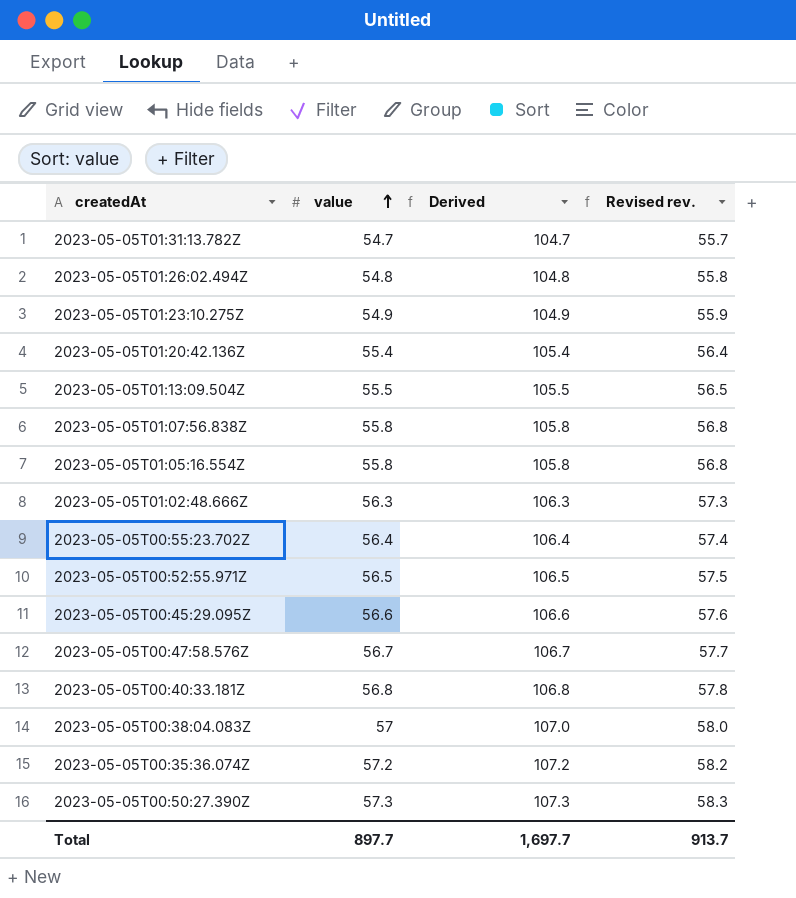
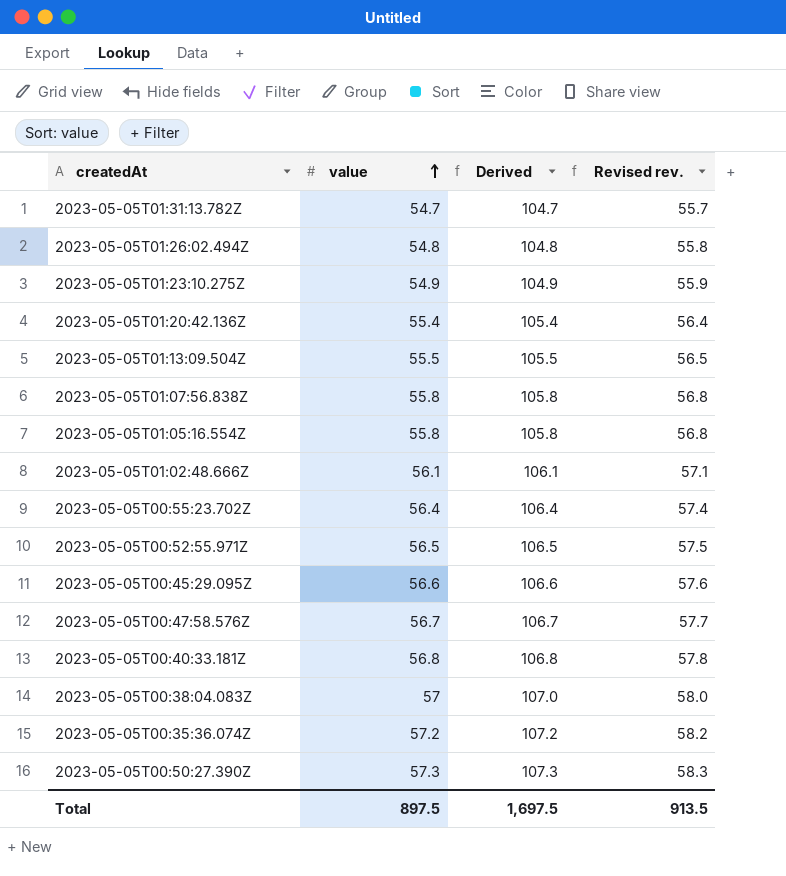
2023-05-05T01:02:48.666Z | value: 56.3 -> 56.1
2023-05-05T01:02:48.666Z | Derived: 106.3 -> 106.1
2023-05-05T01:02:48.666Z | Revised rev.: 57.3 -> 57.1
Total | value: 897.7 -> 897.5
Total | Derived: 1,697.7 -> 1,697.5
Total | Revised rev.: 913.7 -> 913.5

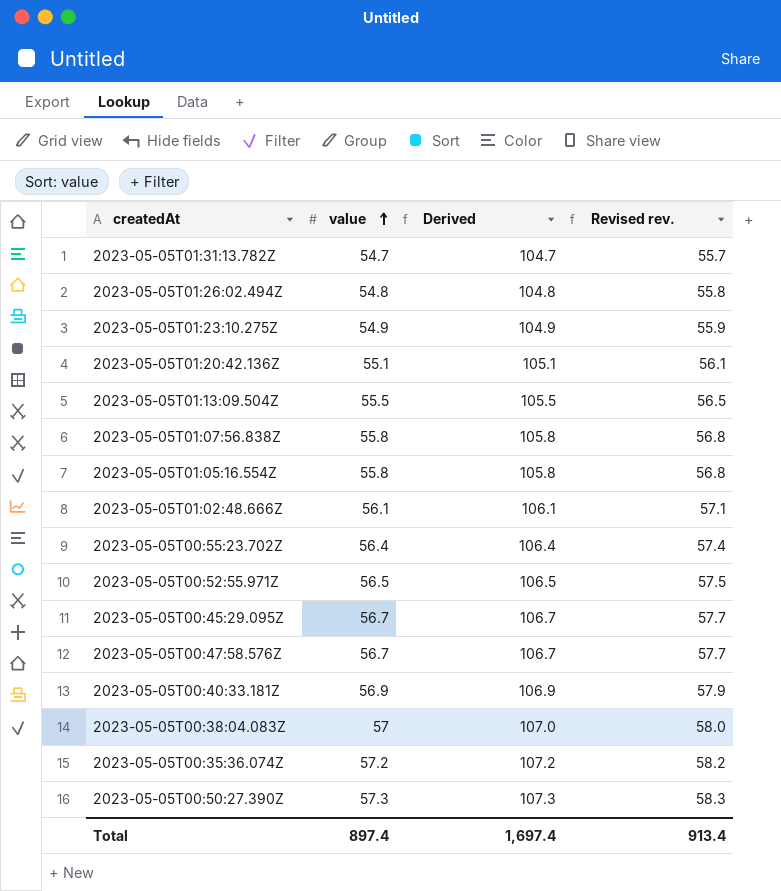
2023-05-05T01:20:42.136Z | value: 55.4 -> 55.1
2023-05-05T01:20:42.136Z | Derived: 105.4 -> 105.1
2023-05-05T01:20:42.136Z | Revised rev.: 56.4 -> 56.1
2023-05-05T00:45:29.095Z | value: 56.6 -> 56.7
2023-05-05T00:45:29.095Z | Derived: 106.6 -> 106.7
2023-05-05T00:45:29.095Z | Revised rev.: 57.6 -> 57.7
2023-05-05T00:40:33.181Z | value: 56.8 -> 56.9
2023-05-05T00:40:33.181Z | Derived: 106.8 -> 106.9
2023-05-05T00:40:33.181Z | Revised rev.: 57.8 -> 57.9
Total | value: 897.5 -> 897.4
Total | Derived: 1,697.5 -> 1,697.4
Total | Revised rev.: 913.5 -> 913.4

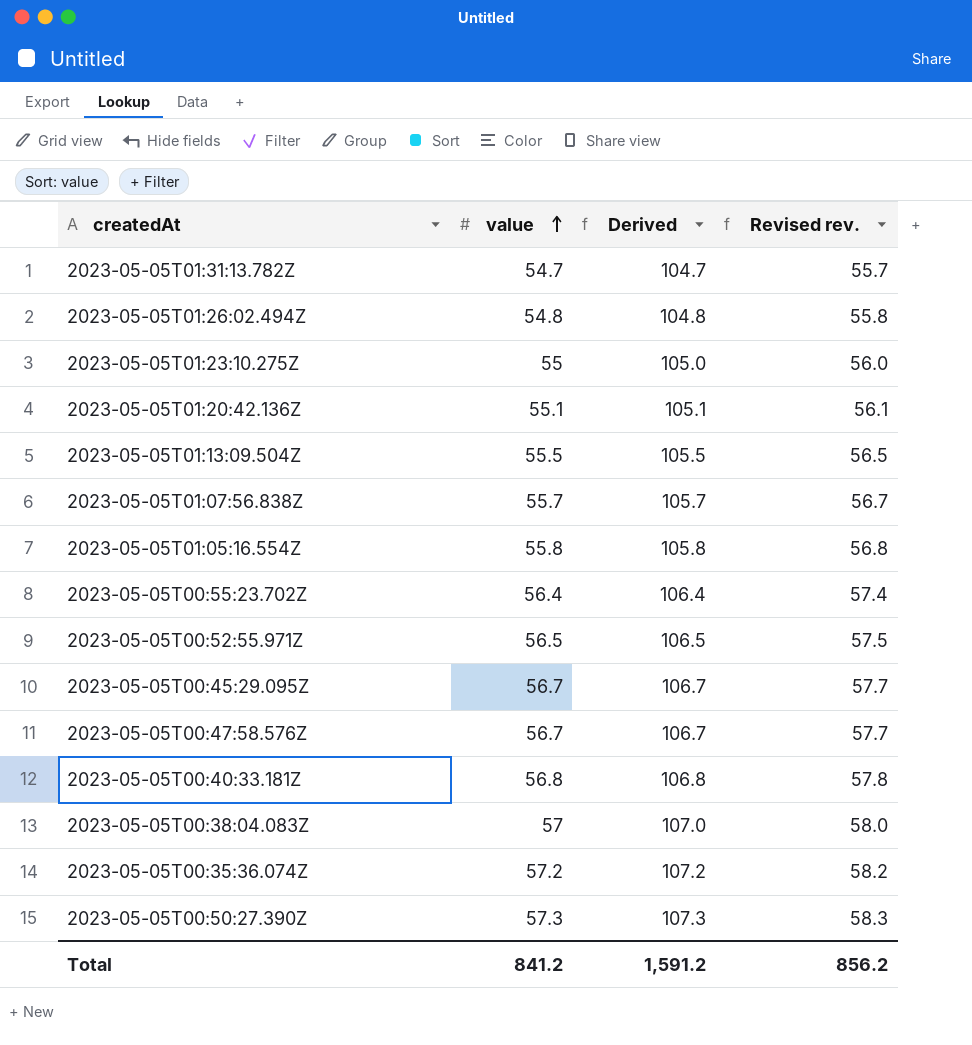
row 2023-05-05T01:02:48.666Z: 56.1 | 106.1 | 57.1 -> none
2023-05-05T01:23:10.275Z | value: 54.9 -> 55
2023-05-05T01:23:10.275Z | Derived: 104.9 -> 105.0
2023-05-05T01:23:10.275Z | Revised rev.: 55.9 -> 56.0
2023-05-05T01:07:56.838Z | value: 55.8 -> 55.7
2023-05-05T01:07:56.838Z | Derived: 105.8 -> 105.7
2023-05-05T01:07:56.838Z | Revised rev.: 56.8 -> 56.7
2023-05-05T00:40:33.181Z | value: 56.9 -> 56.8
2023-05-05T00:40:33.181Z | Derived: 106.9 -> 106.8
2023-05-05T00:40:33.181Z | Revised rev.: 57.9 -> 57.8
Total | value: 897.4 -> 841.2
Total | Derived: 1,697.4 -> 1,591.2
Total | Revised rev.: 913.4 -> 856.2

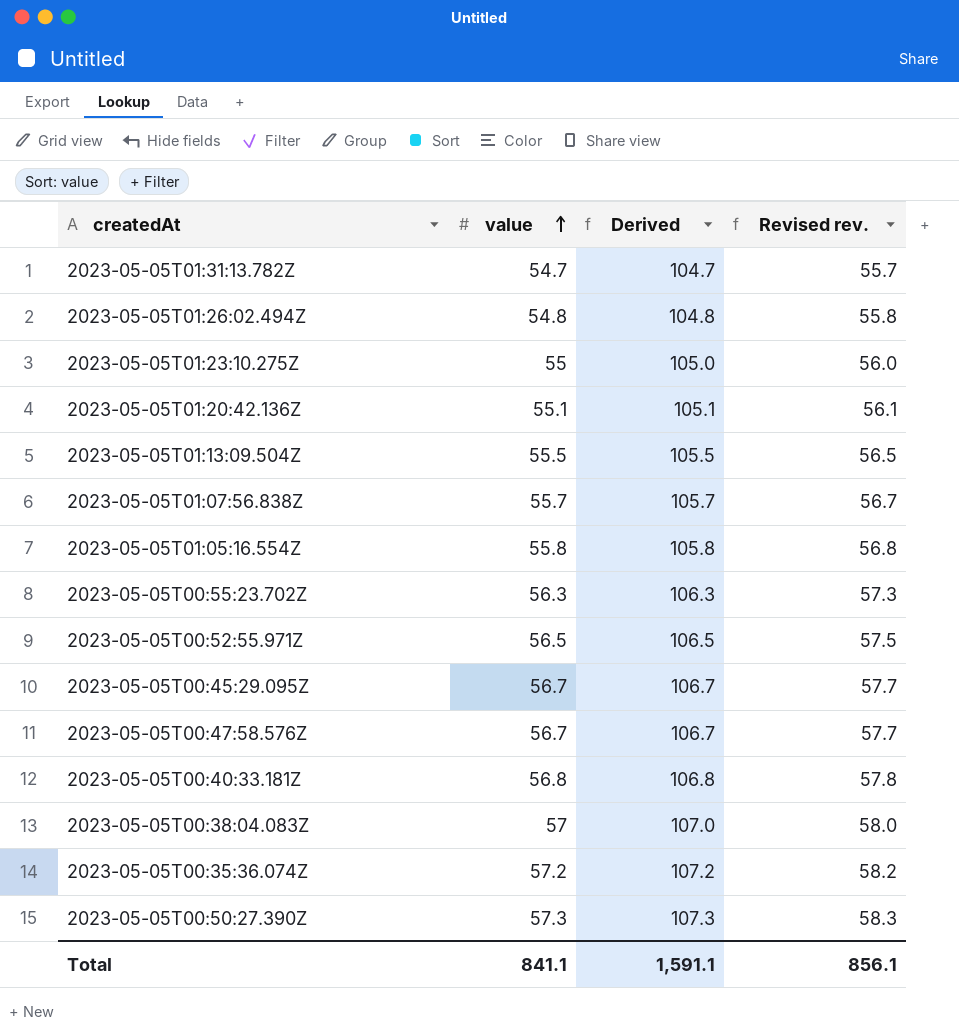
2023-05-05T00:55:23.702Z | value: 56.4 -> 56.3
2023-05-05T00:55:23.702Z | Derived: 106.4 -> 106.3
2023-05-05T00:55:23.702Z | Revised rev.: 57.4 -> 57.3
Total | value: 841.2 -> 841.1
Total | Derived: 1,591.2 -> 1,591.1
Total | Revised rev.: 856.2 -> 856.1

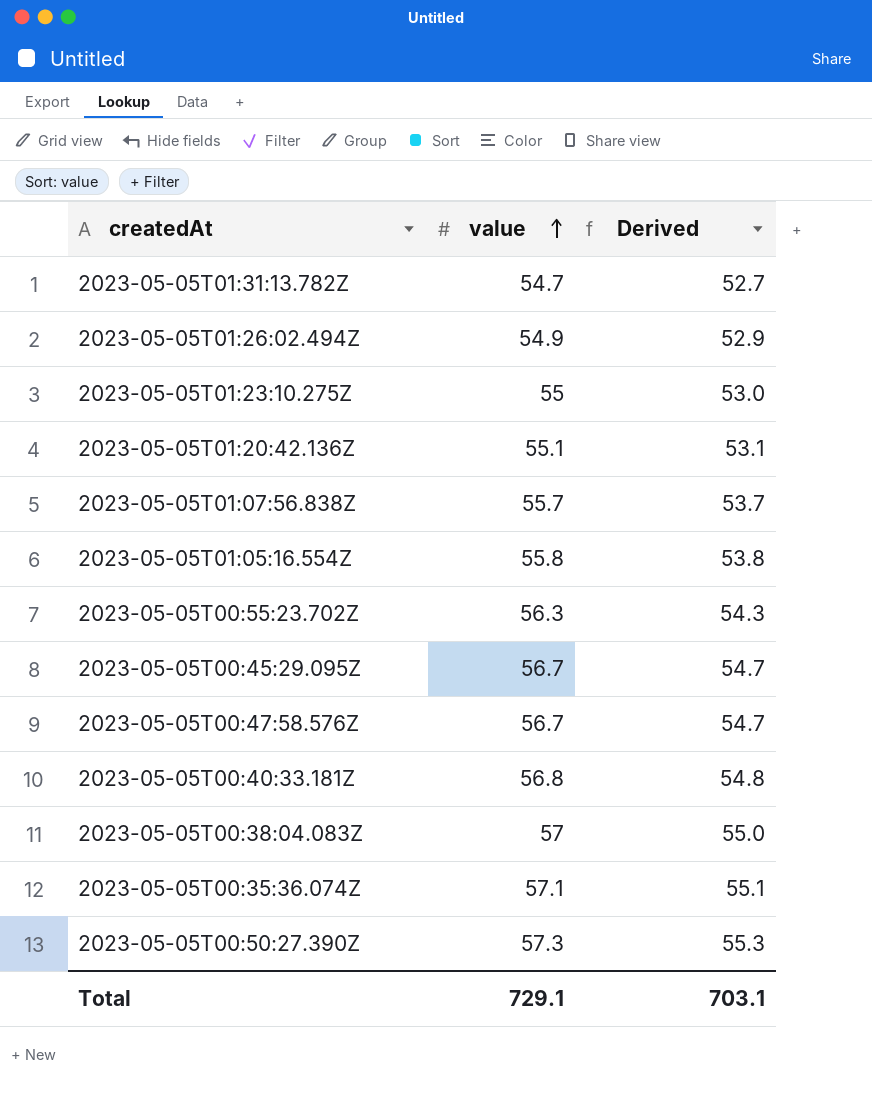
column Revised rev. | formula: [value] + 1 -> none
column Derived | formula: [value] + 50 -> [value] - 2
row 2023-05-05T01:13:09.504Z: 55.5 | 105.5 | 56.5 -> none
row 2023-05-05T00:52:55.971Z: 56.5 | 106.5 | 57.5 -> none
2023-05-05T01:26:02.494Z | value: 54.8 -> 54.9
2023-05-05T00:35:36.074Z | value: 57.2 -> 57.1
Total | value: 841.1 -> 729.1
Total | Derived: 1,591.1 -> 703.1

